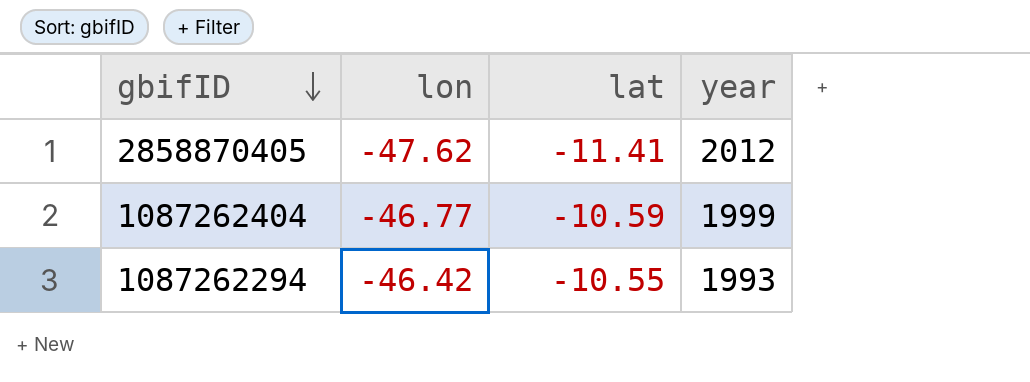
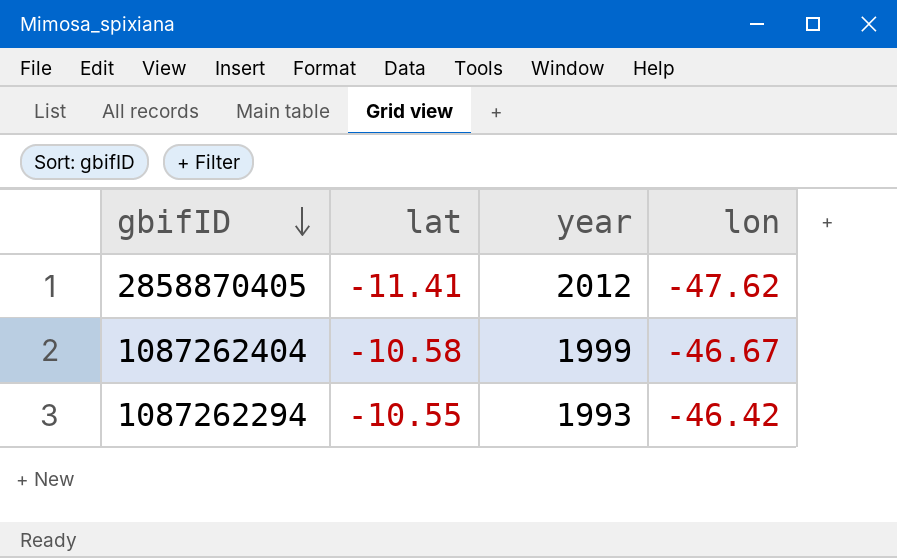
column lon | position: 2 -> 4
1087262404 | lat: -10.59 -> -10.58
1087262404 | lon: -46.77 -> -46.67

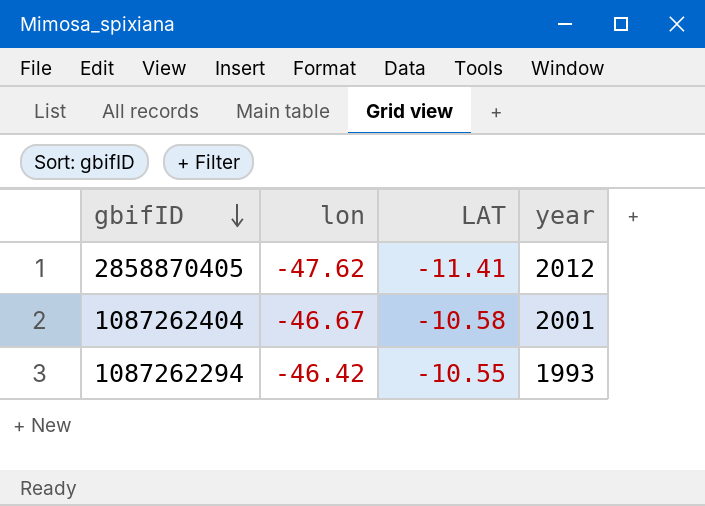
column lon | position: 4 -> 2
column name: lat -> LAT
1087262404 | year: 1999 -> 2001

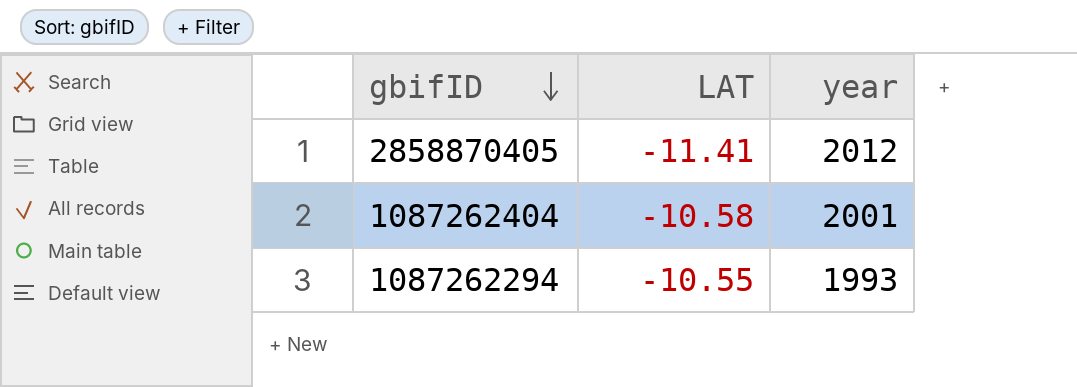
column lon | position: 2 -> none

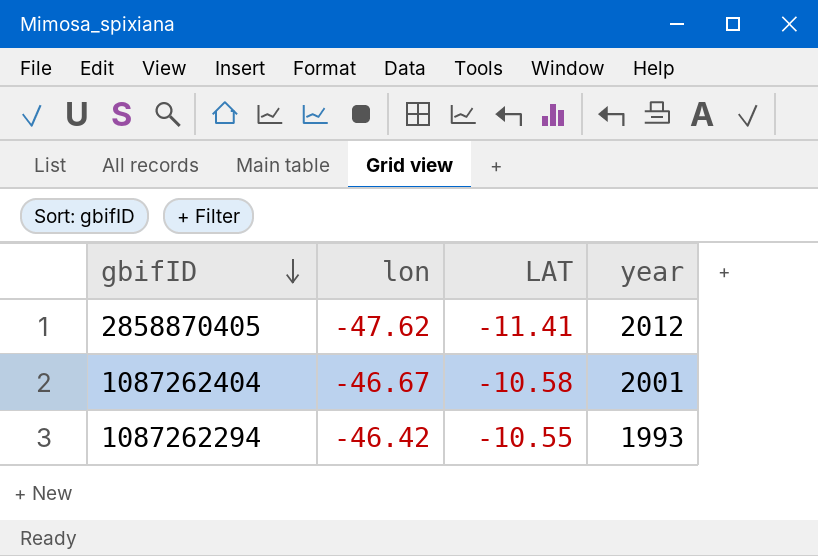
column lon | position: none -> 2

